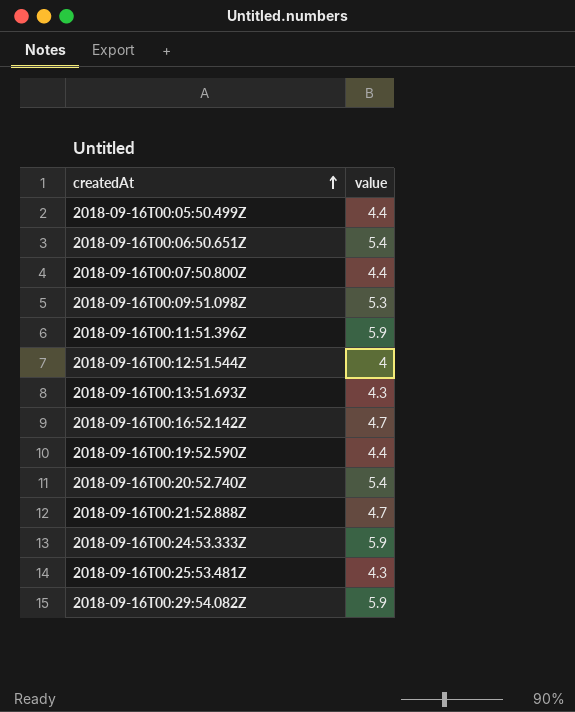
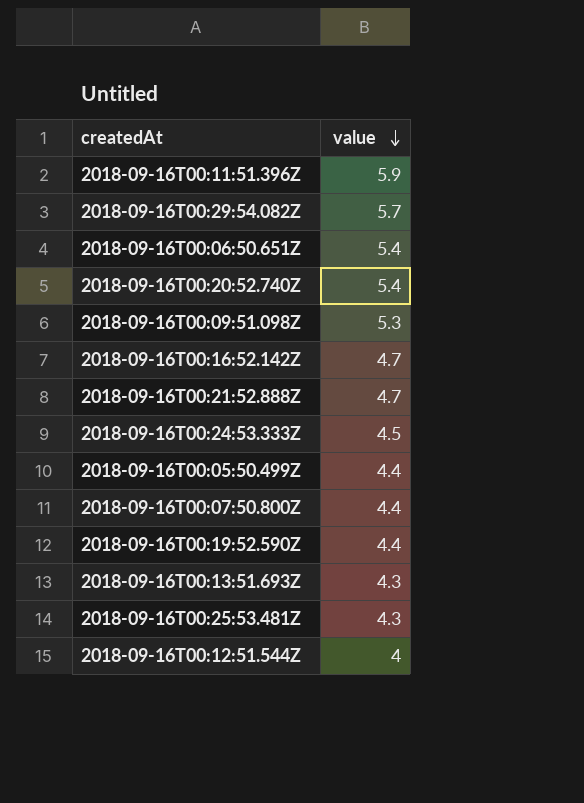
row order: createdAt ascending -> value descending
2018-09-16T00:29:54.082Z | value: 5.9 -> 5.7
2018-09-16T00:24:53.333Z | value: 5.9 -> 4.5

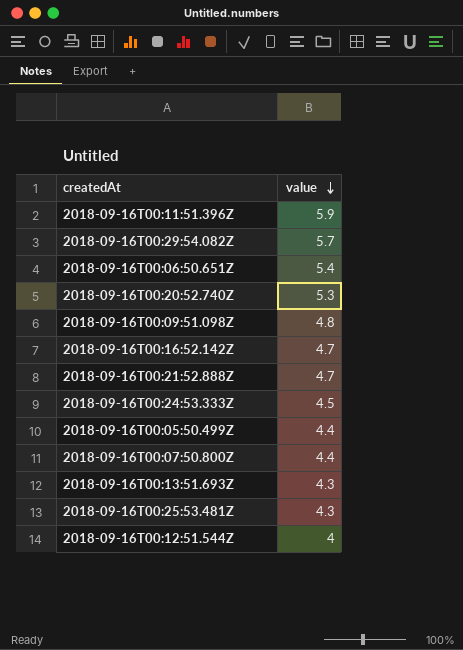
row 2018-09-16T00:19:52.590Z: 4.4 -> none
2018-09-16T00:20:52.740Z | value: 5.4 -> 5.3
2018-09-16T00:09:51.098Z | value: 5.3 -> 4.8

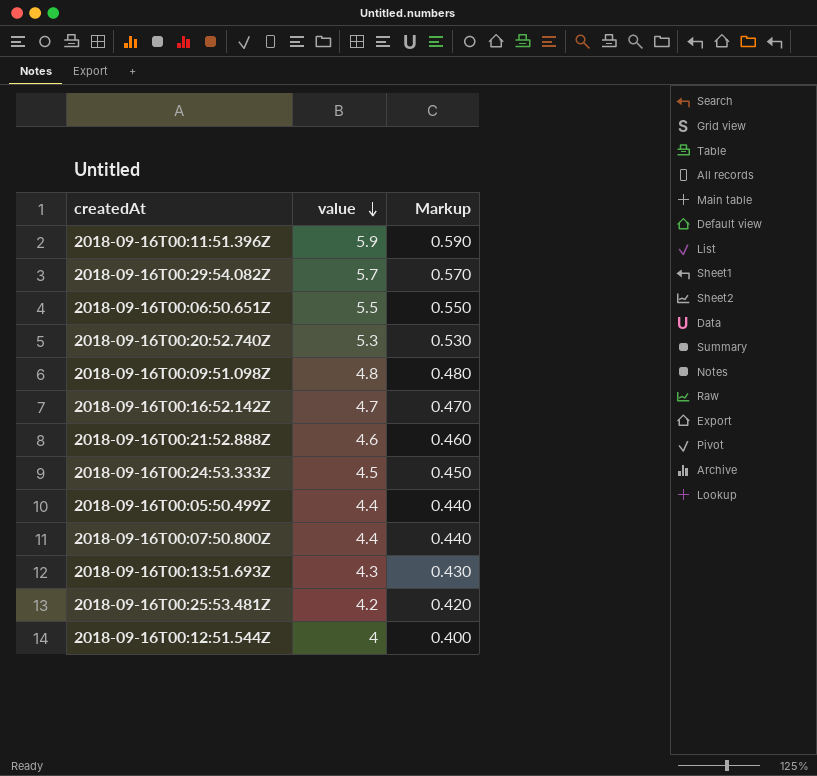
column Markup | formula: none -> [value] * 0.1
2018-09-16T00:06:50.651Z | value: 5.4 -> 5.5
2018-09-16T00:21:52.888Z | value: 4.7 -> 4.6
2018-09-16T00:25:53.481Z | value: 4.3 -> 4.2

